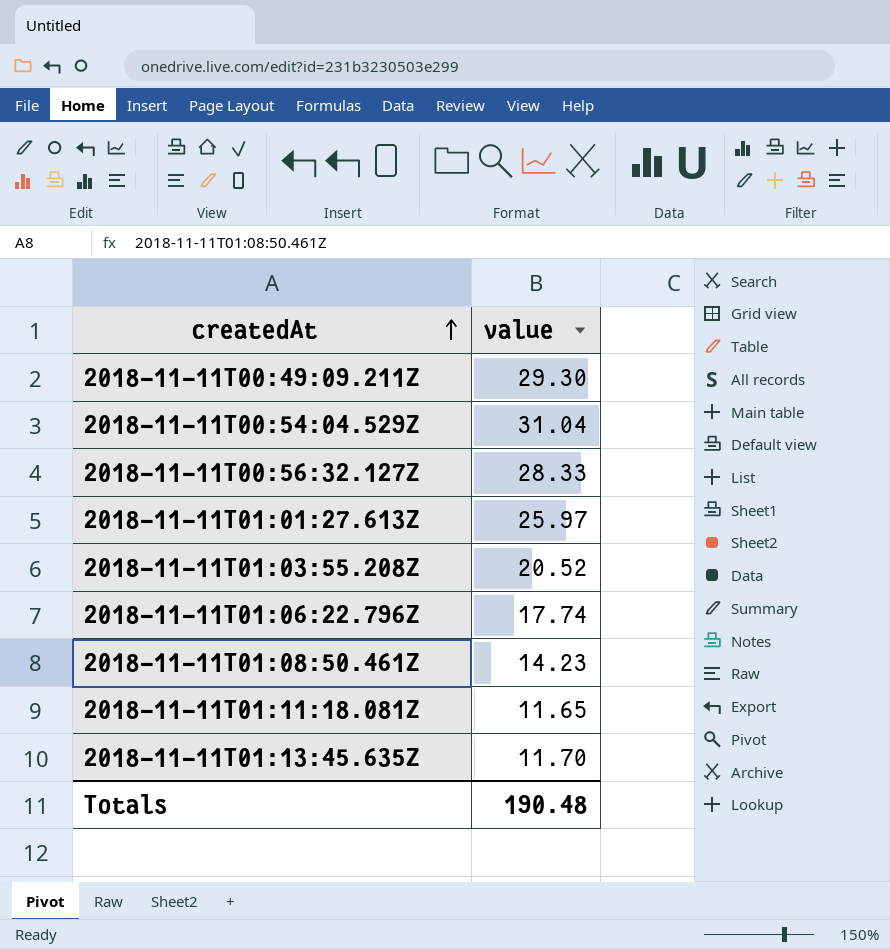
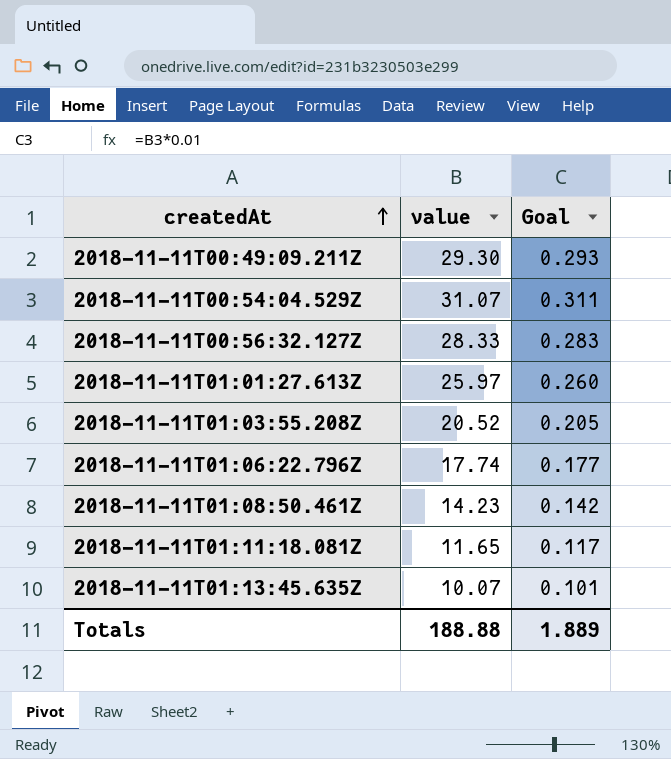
column Goal | formula: none -> [value] * 0.01
2018-11-11T00:54:04.529Z | value: 31.04 -> 31.07
2018-11-11T01:13:45.635Z | value: 11.70 -> 10.07
Totals | value: 190.48 -> 188.88

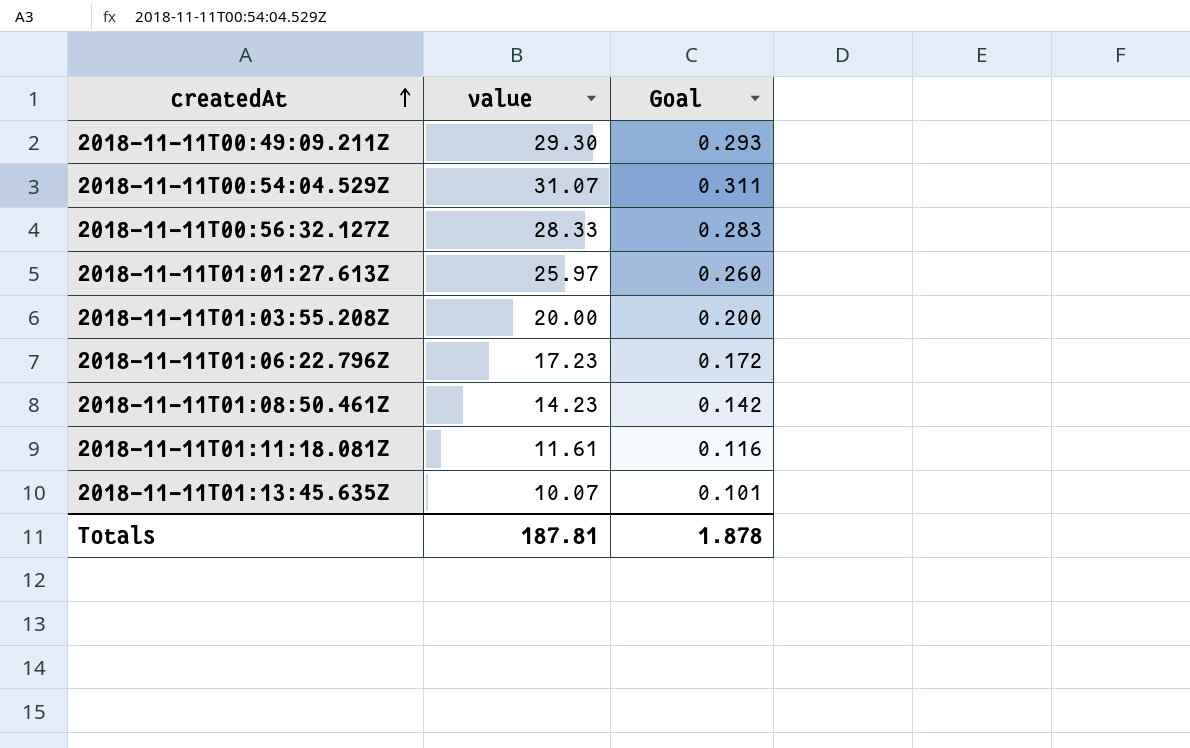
2018-11-11T01:03:55.208Z | value: 20.52 -> 20.00
2018-11-11T01:03:55.208Z | Goal: 0.205 -> 0.200
2018-11-11T01:06:22.796Z | value: 17.74 -> 17.23
2018-11-11T01:06:22.796Z | Goal: 0.177 -> 0.172
2018-11-11T01:11:18.081Z | value: 11.65 -> 11.61
2018-11-11T01:11:18.081Z | Goal: 0.117 -> 0.116
Totals | value: 188.88 -> 187.81
Totals | Goal: 1.889 -> 1.878

